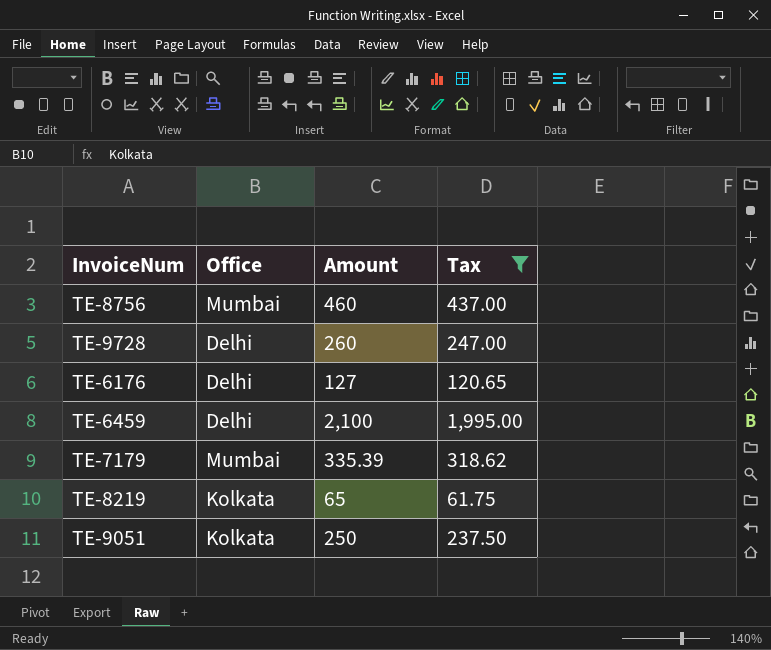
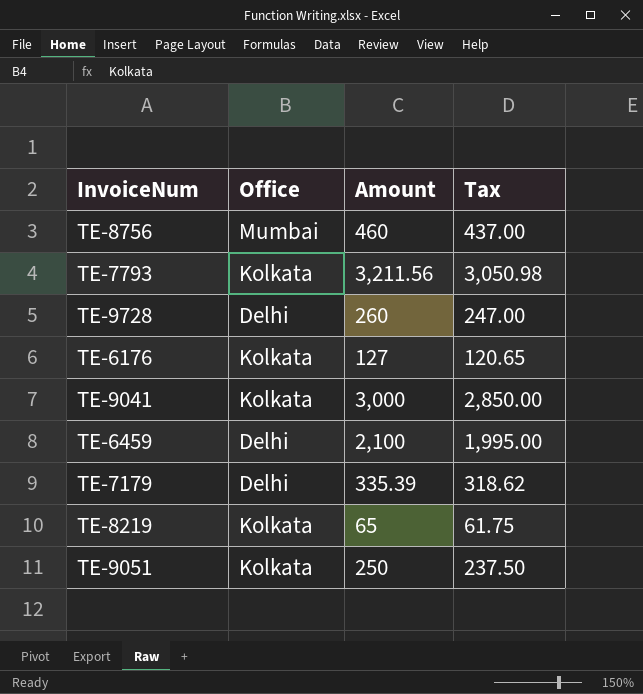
filter: Tax <= 1,995.00 -> none
TE-6176 | Office: Delhi -> Kolkata
TE-7179 | Office: Mumbai -> Delhi

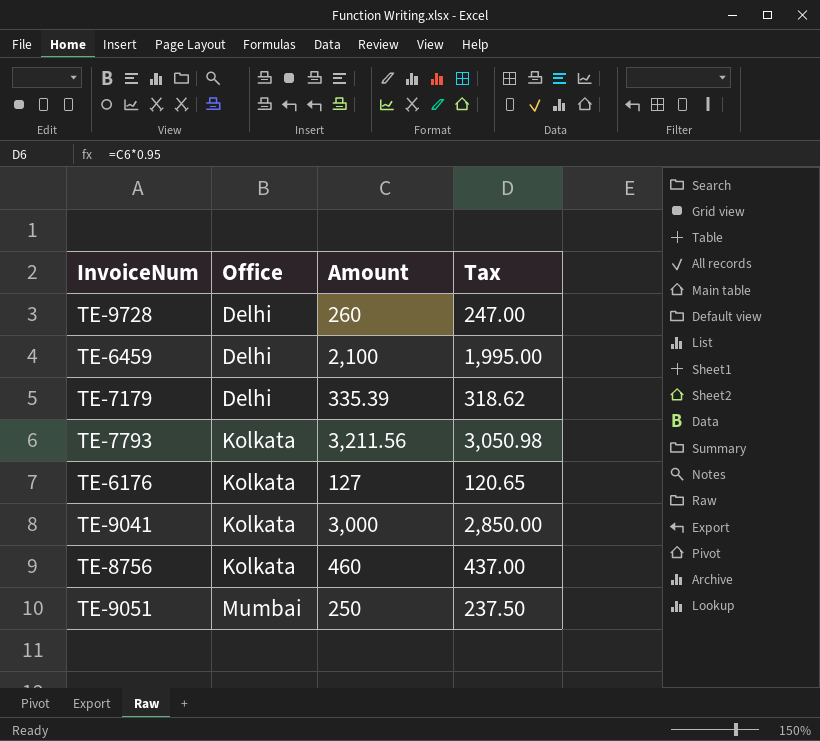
row order: none -> Office ascending
row TE-8219: Kolkata | 65 | 61.75 -> none
TE-8756 | Office: Mumbai -> Kolkata
TE-9051 | Office: Kolkata -> Mumbai

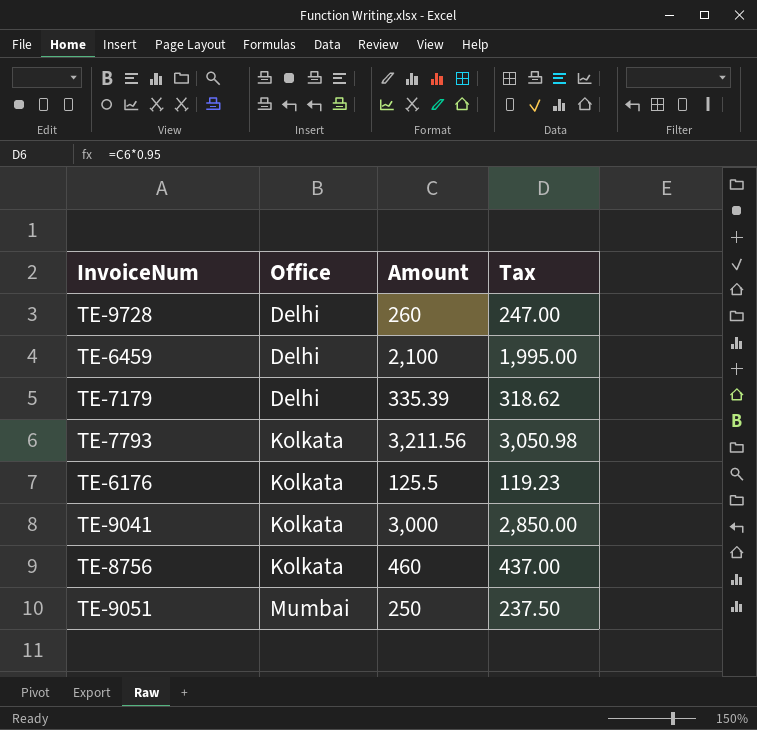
TE-6176 | Amount: 127 -> 125.5
TE-6176 | Tax: 120.65 -> 119.23

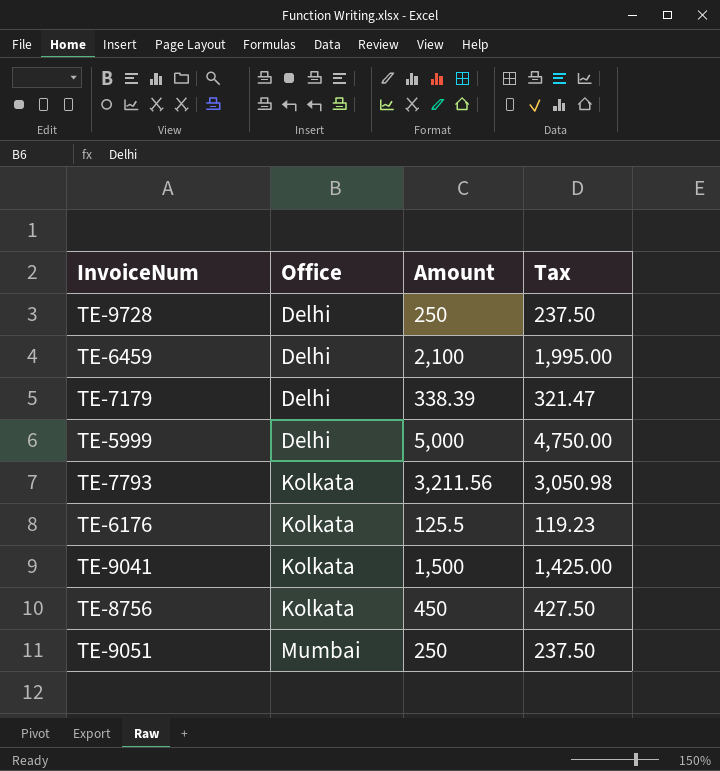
TE-9728 | Amount: 260 -> 250
TE-9728 | Tax: 247.00 -> 237.50
TE-7179 | Amount: 335.39 -> 338.39
TE-7179 | Tax: 318.62 -> 321.47
row TE-5999: none -> Delhi | 5,000 | 4,750.00
TE-9041 | Amount: 3,000 -> 1,500
TE-9041 | Tax: 2,850.00 -> 1,425.00
TE-8756 | Amount: 460 -> 450
TE-8756 | Tax: 437.00 -> 427.50

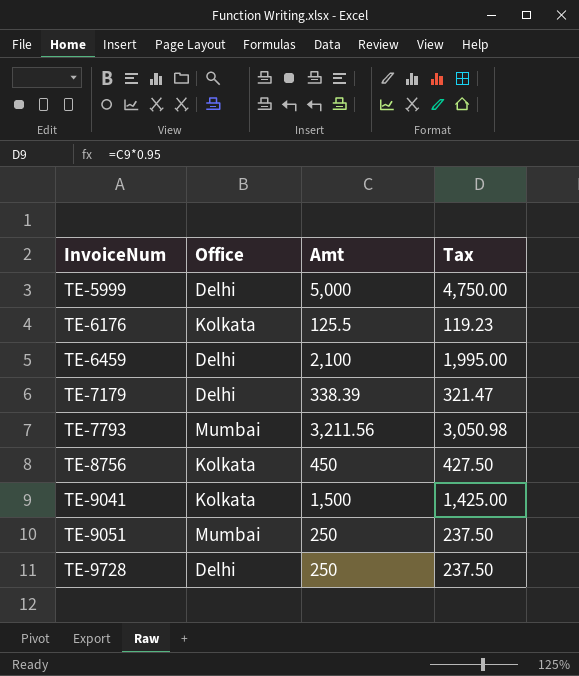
row order: Office ascending -> InvoiceNum ascending
column name: Amount -> Amt
TE-7793 | Office: Kolkata -> Mumbai

